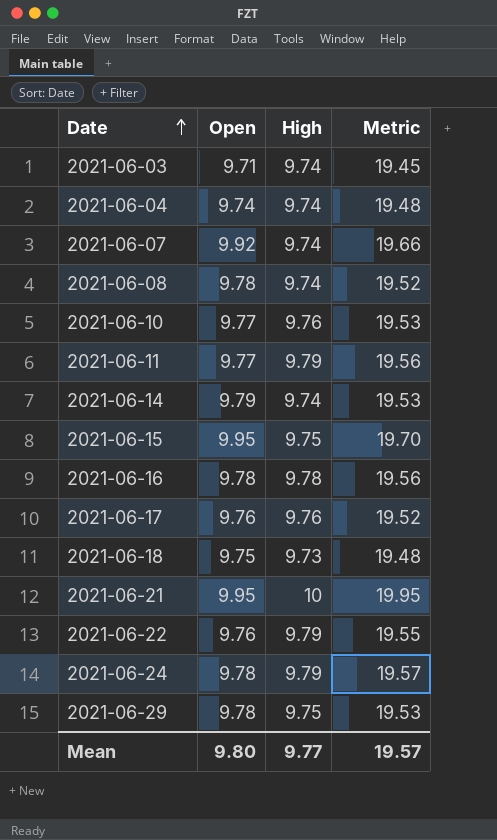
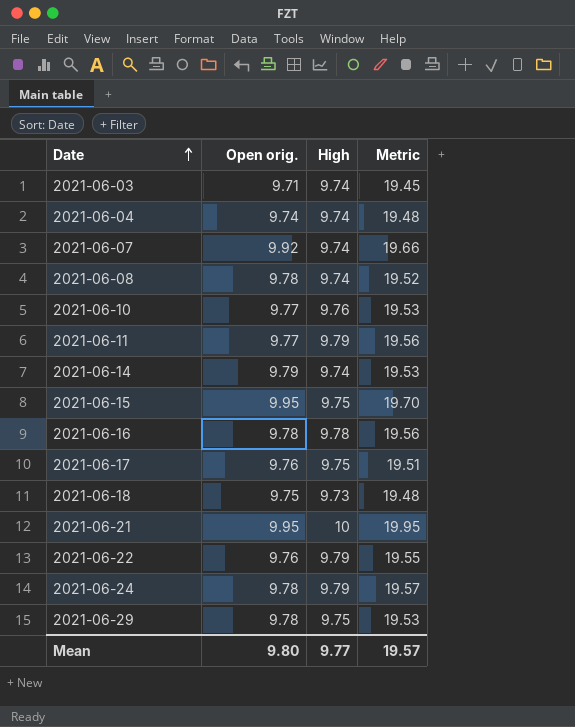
column name: Open -> Open orig.
2021-06-17 | High: 9.76 -> 9.75
2021-06-17 | Metric: 19.52 -> 19.51

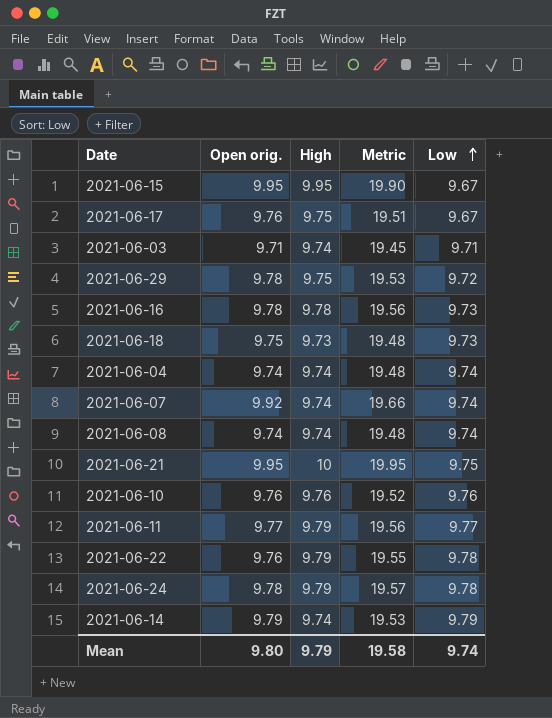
row order: Date ascending -> Low ascending
column Low | position: none -> 5
2021-06-15 | High: 9.75 -> 9.95
2021-06-15 | Metric: 19.70 -> 19.90
2021-06-08 | Open orig.: 9.78 -> 9.74
2021-06-08 | Metric: 19.52 -> 19.48
2021-06-10 | Open orig.: 9.77 -> 9.76
2021-06-10 | Metric: 19.53 -> 19.52
Mean | High: 9.77 -> 9.79
Mean | Metric: 19.57 -> 19.58

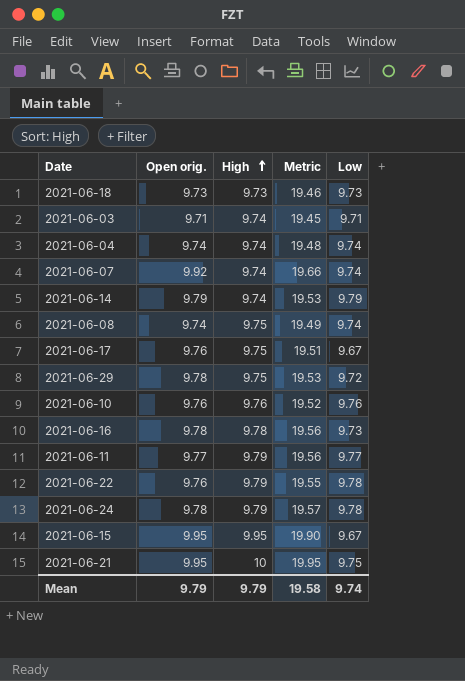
row order: Low ascending -> High ascending
2021-06-18 | Open orig.: 9.75 -> 9.73
2021-06-18 | Metric: 19.48 -> 19.46
2021-06-08 | High: 9.74 -> 9.75
2021-06-08 | Metric: 19.48 -> 19.49
Mean | Open orig.: 9.80 -> 9.79

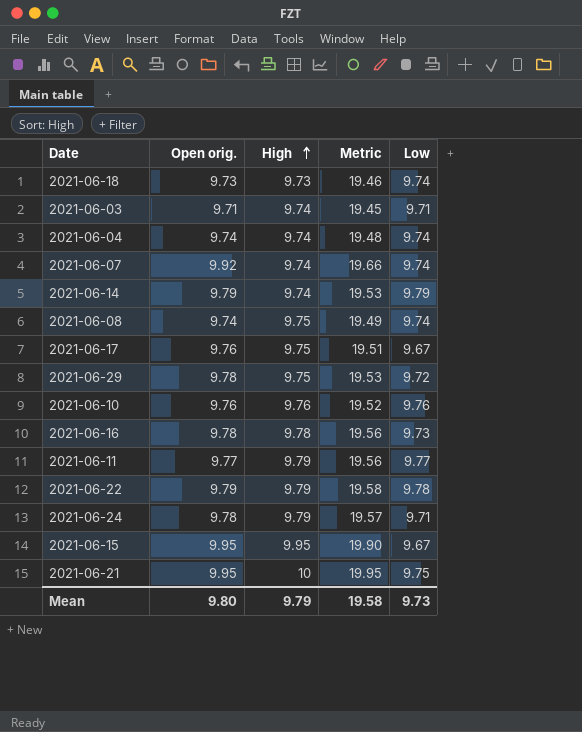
2021-06-18 | Low: 9.73 -> 9.74
2021-06-22 | Open orig.: 9.76 -> 9.79
2021-06-22 | Metric: 19.55 -> 19.58
2021-06-24 | Low: 9.78 -> 9.71
Mean | Open orig.: 9.79 -> 9.80
Mean | Low: 9.74 -> 9.73

